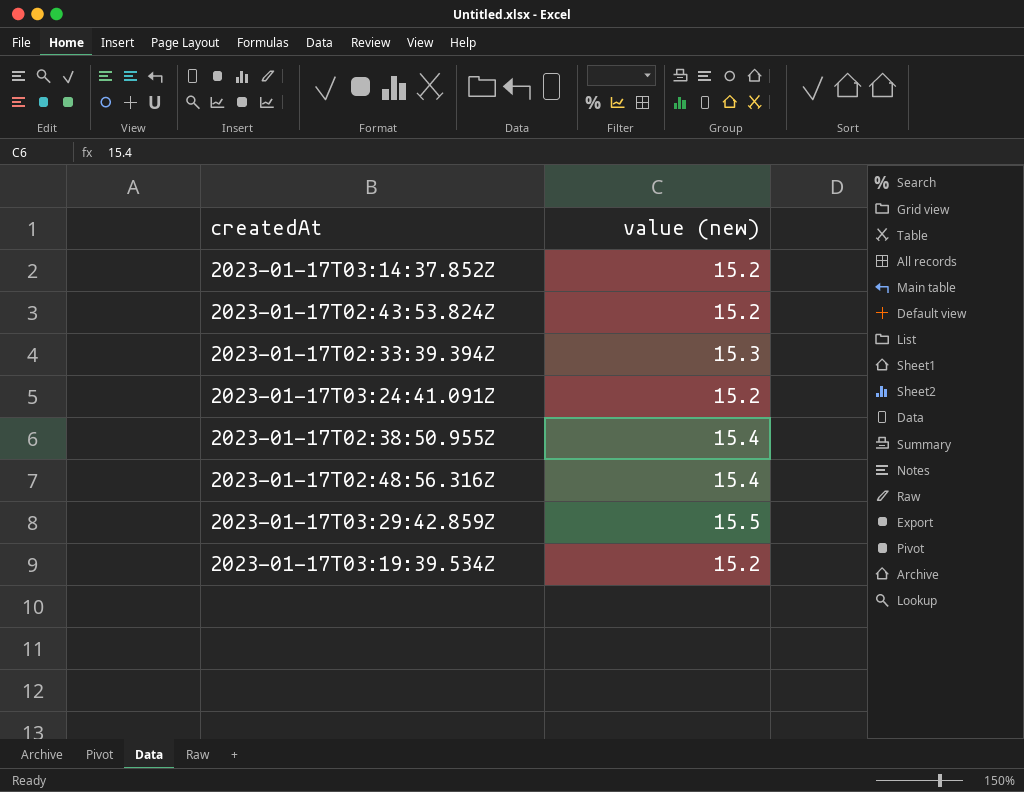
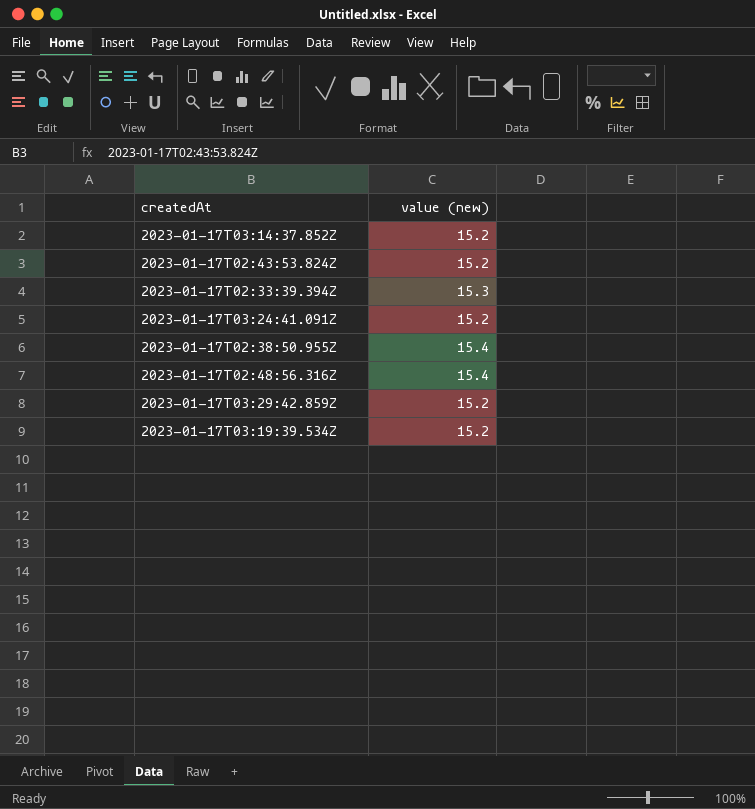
2023-01-17T03:29:42.859Z | value (new): 15.5 -> 15.2

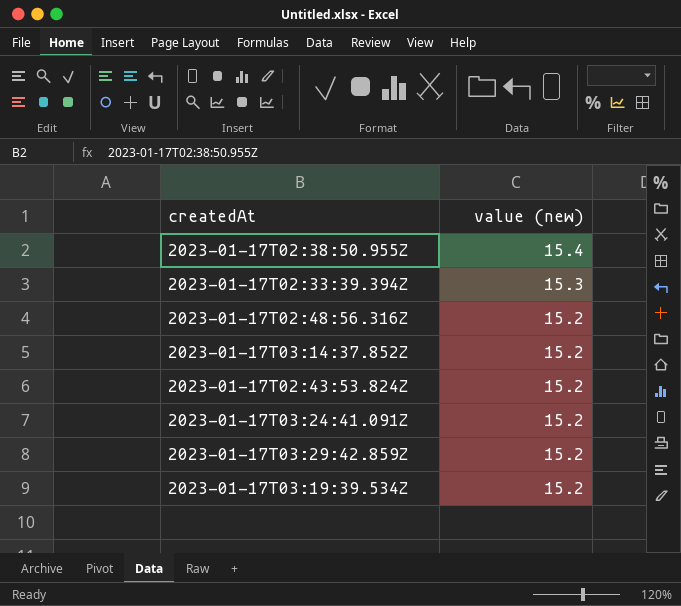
row order: none -> value (new) descending
2023-01-17T02:48:56.316Z | value (new): 15.4 -> 15.2

